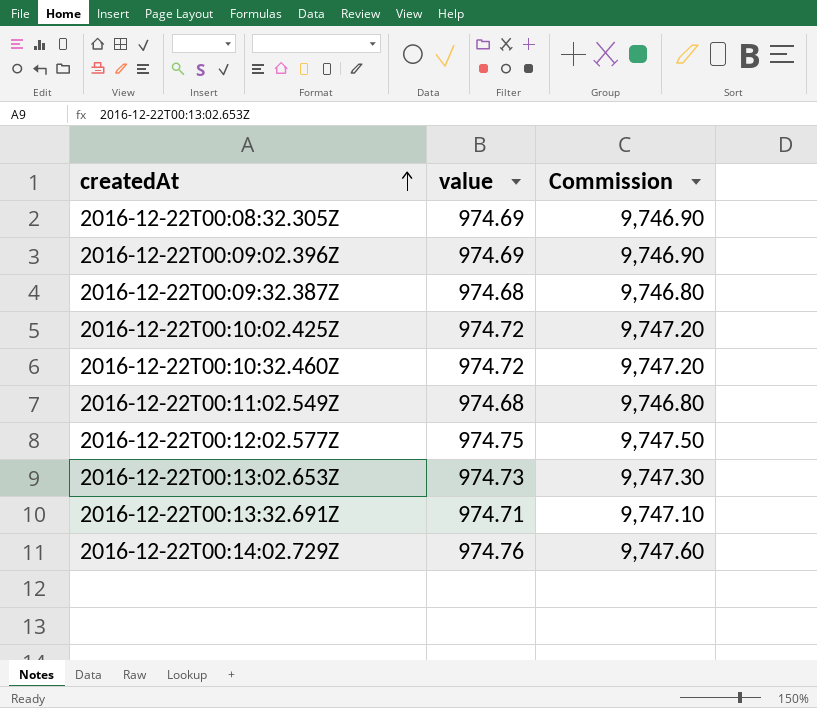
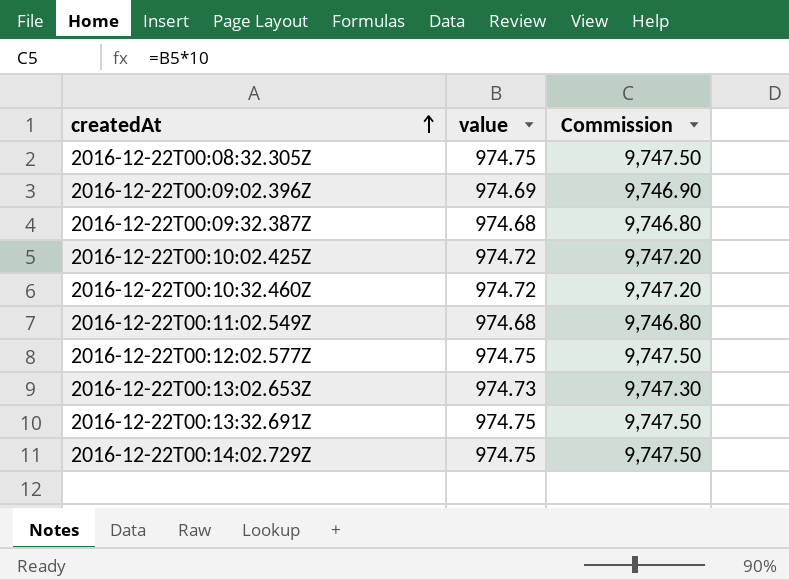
2016-12-22T00:08:32.305Z | value: 974.69 -> 974.75
2016-12-22T00:08:32.305Z | Commission: 9,746.90 -> 9,747.50
2016-12-22T00:13:32.691Z | value: 974.71 -> 974.75
2016-12-22T00:13:32.691Z | Commission: 9,747.10 -> 9,747.50
2016-12-22T00:14:02.729Z | value: 974.76 -> 974.75
2016-12-22T00:14:02.729Z | Commission: 9,747.60 -> 9,747.50

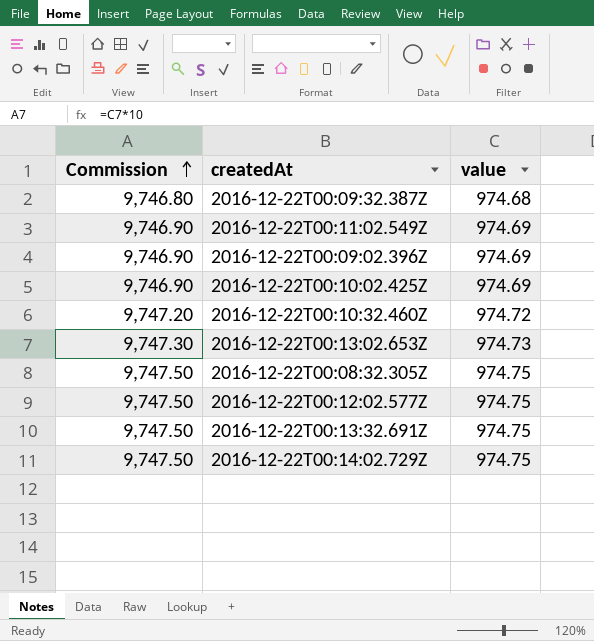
row order: createdAt ascending -> Commission ascending
column Commission | position: 3 -> 1
2016-12-22T00:11:02.549Z | Commission: 9,746.80 -> 9,746.90
2016-12-22T00:11:02.549Z | value: 974.68 -> 974.69
2016-12-22T00:10:02.425Z | Commission: 9,747.20 -> 9,746.90
2016-12-22T00:10:02.425Z | value: 974.72 -> 974.69

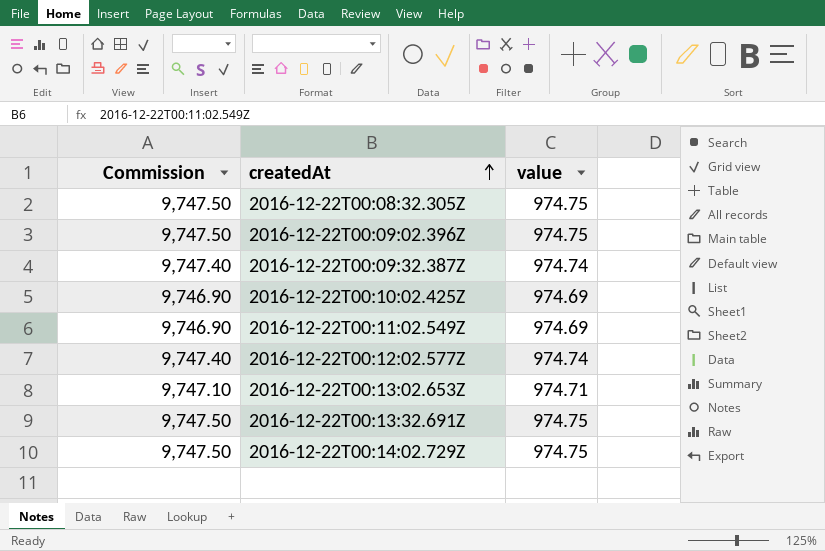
row order: Commission ascending -> createdAt ascending
row 2016-12-22T00:10:32.460Z: 9,747.20 | 974.72 -> none
2016-12-22T00:09:02.396Z | Commission: 9,746.90 -> 9,747.50
2016-12-22T00:09:02.396Z | value: 974.69 -> 974.75
2016-12-22T00:09:32.387Z | Commission: 9,746.80 -> 9,747.40
2016-12-22T00:09:32.387Z | value: 974.68 -> 974.74
2016-12-22T00:12:02.577Z | Commission: 9,747.50 -> 9,747.40
2016-12-22T00:12:02.577Z | value: 974.75 -> 974.74
2016-12-22T00:13:02.653Z | Commission: 9,747.30 -> 9,747.10
2016-12-22T00:13:02.653Z | value: 974.73 -> 974.71

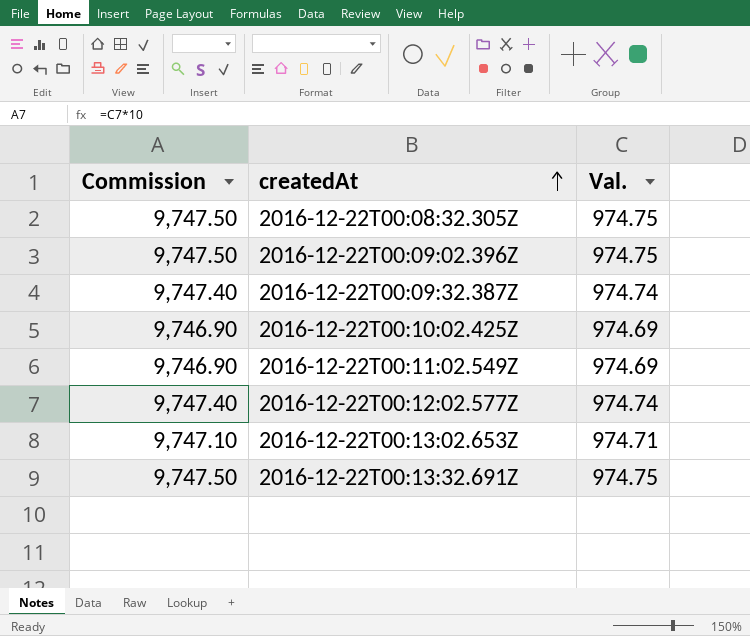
column name: value -> Val.
row 2016-12-22T00:14:02.729Z: 9,747.50 | 974.75 -> none

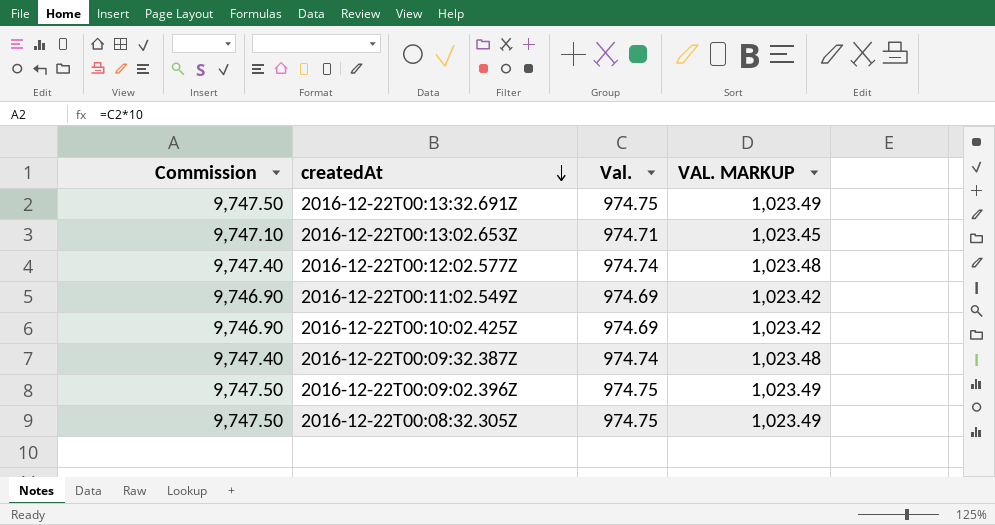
row order: createdAt ascending -> createdAt descending
column VAL. MARKUP | formula: none -> [Val.] * 1.05

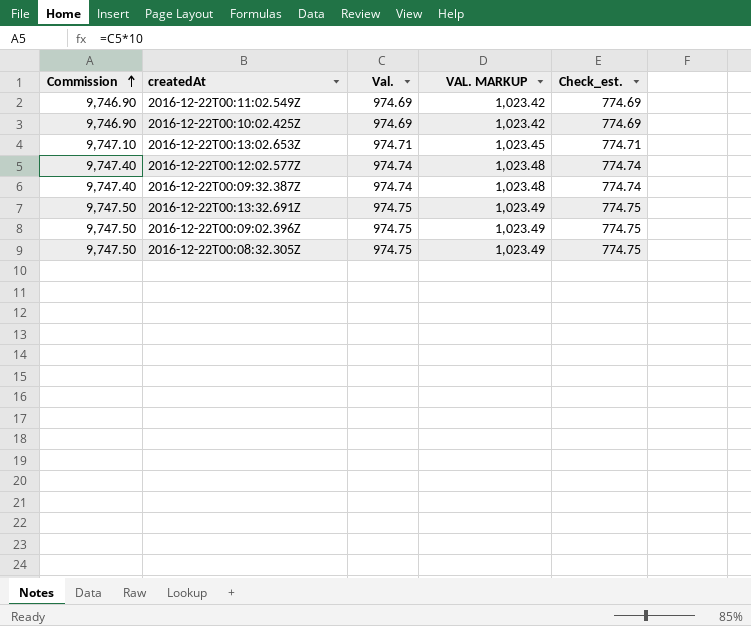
row order: createdAt descending -> Commission ascending
column Check_est. | formula: none -> [Val.] - 200

